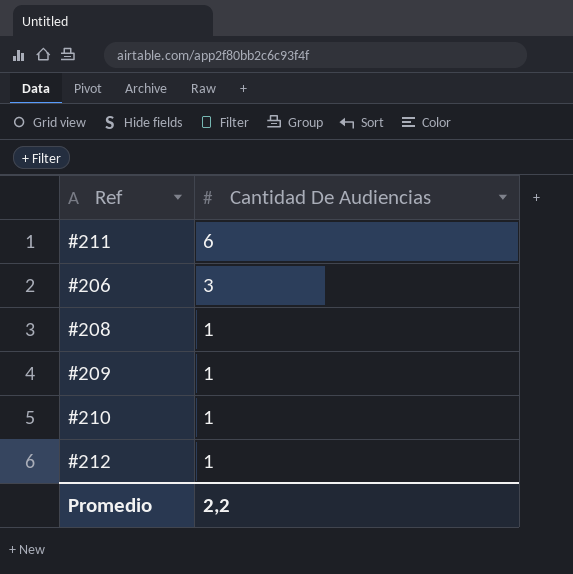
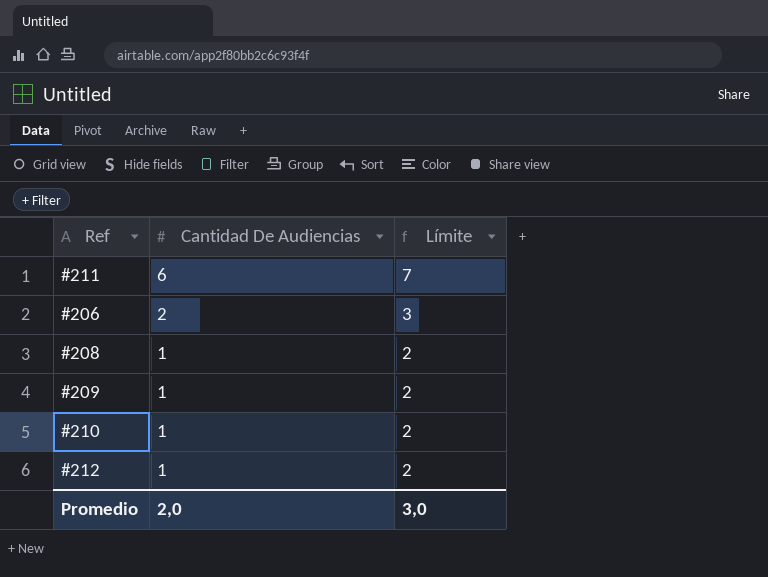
column Límite | formula: none -> [Cantidad De Audiencias] + 1
#206 | Cantidad De Audiencias: 3 -> 2
Promedio | Cantidad De Audiencias: 2,2 -> 2,0

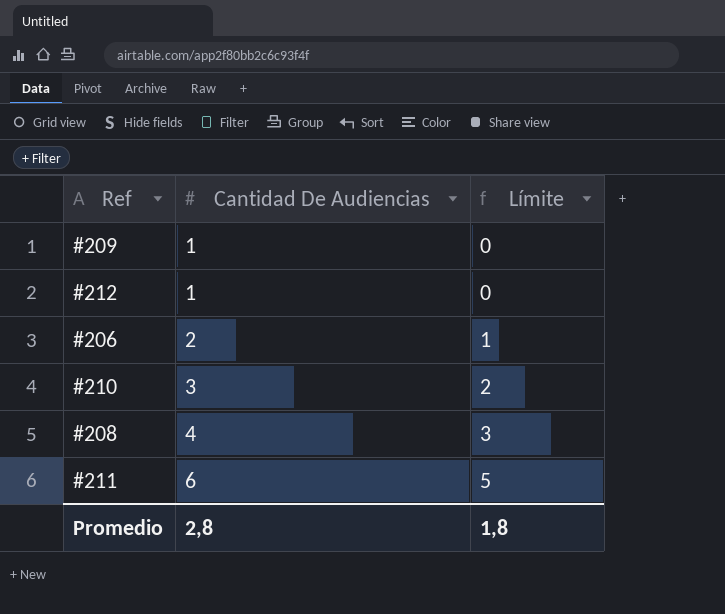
row order: Cantidad De Audiencias descending -> Cantidad De Audiencias ascending
column Límite | formula: [Cantidad De Audiencias] + 1 -> [Cantidad De Audiencias] - 1
#210 | Cantidad De Audiencias: 1 -> 3
#208 | Cantidad De Audiencias: 1 -> 4
Promedio | Cantidad De Audiencias: 2,0 -> 2,8
Promedio | Límite: 3,0 -> 1,8

